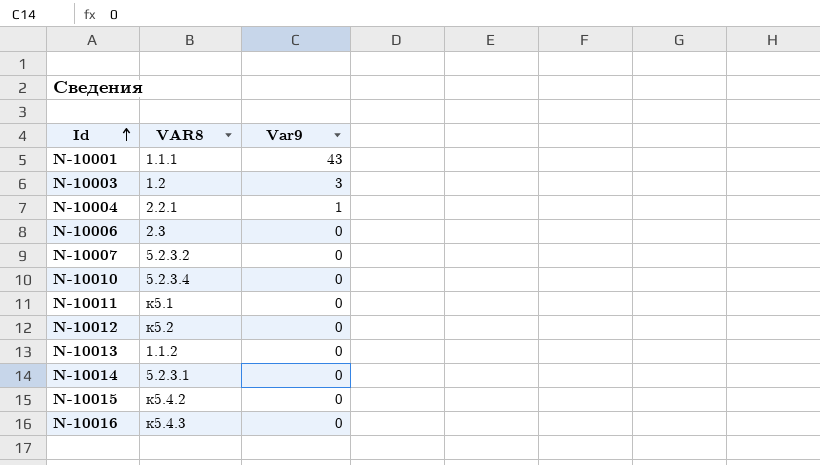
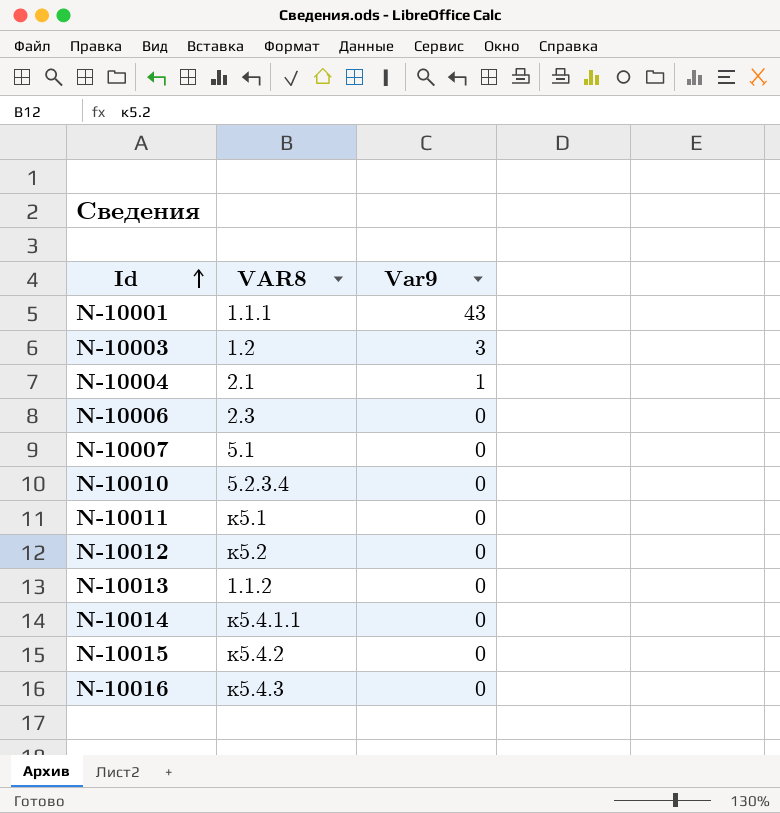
N-10004 | VAR8: 2.2.1 -> 2.1
N-10007 | VAR8: 5.2.3.2 -> 5.1
N-10014 | VAR8: 5.2.3.1 -> к5.4.1.1

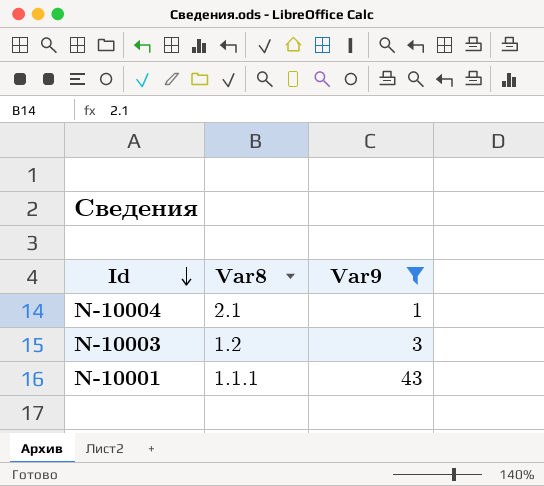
filter: none -> Var9 != 0
row order: Id ascending -> Id descending
column name: VAR8 -> Var8

